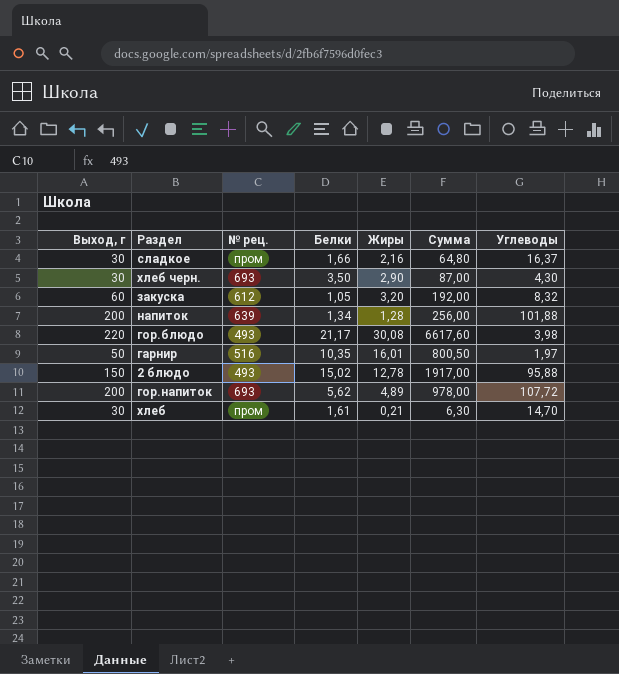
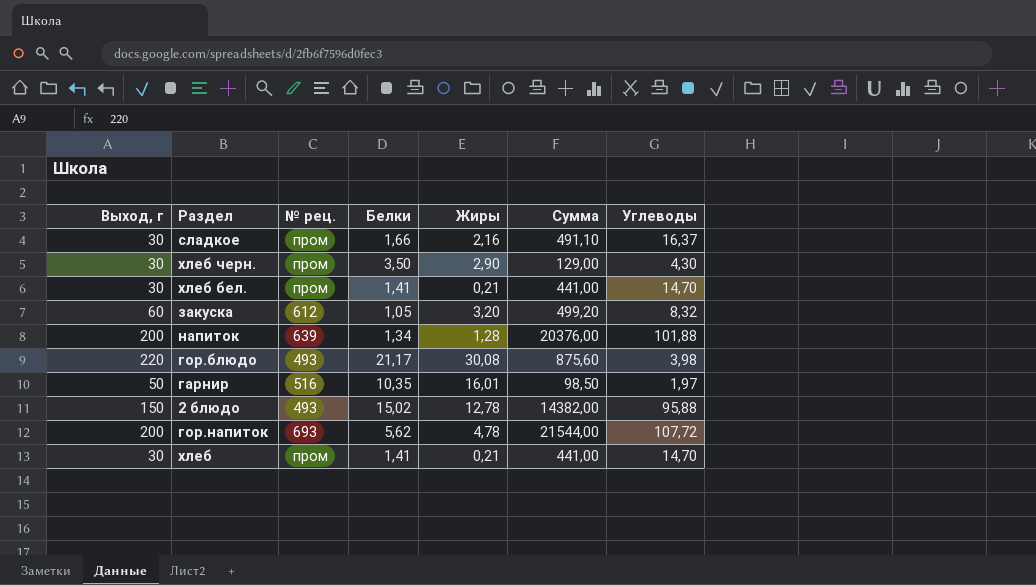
column Сумма | formula: [Выход, г] * [Жиры] -> [Выход, г] * [Углеводы]
хлеб черн. | № рец.: 693 -> пром
row хлеб бел.: none -> 30 | пром | 1,41 | 0,21 | 441,00 | 14,70
гор.напиток | Жиры: 4,89 -> 4,78
хлеб | Белки: 1,61 -> 1,41

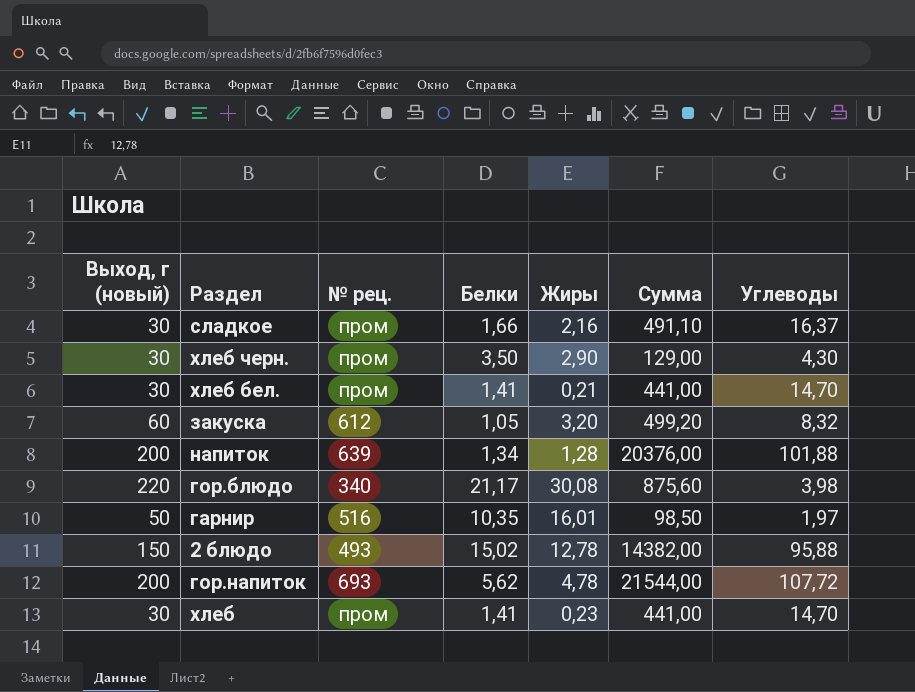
column name: Выход, г -> Выход, г (новый)
гор.блюдо | № рец.: 493 -> 340
хлеб | Жиры: 0,21 -> 0,23

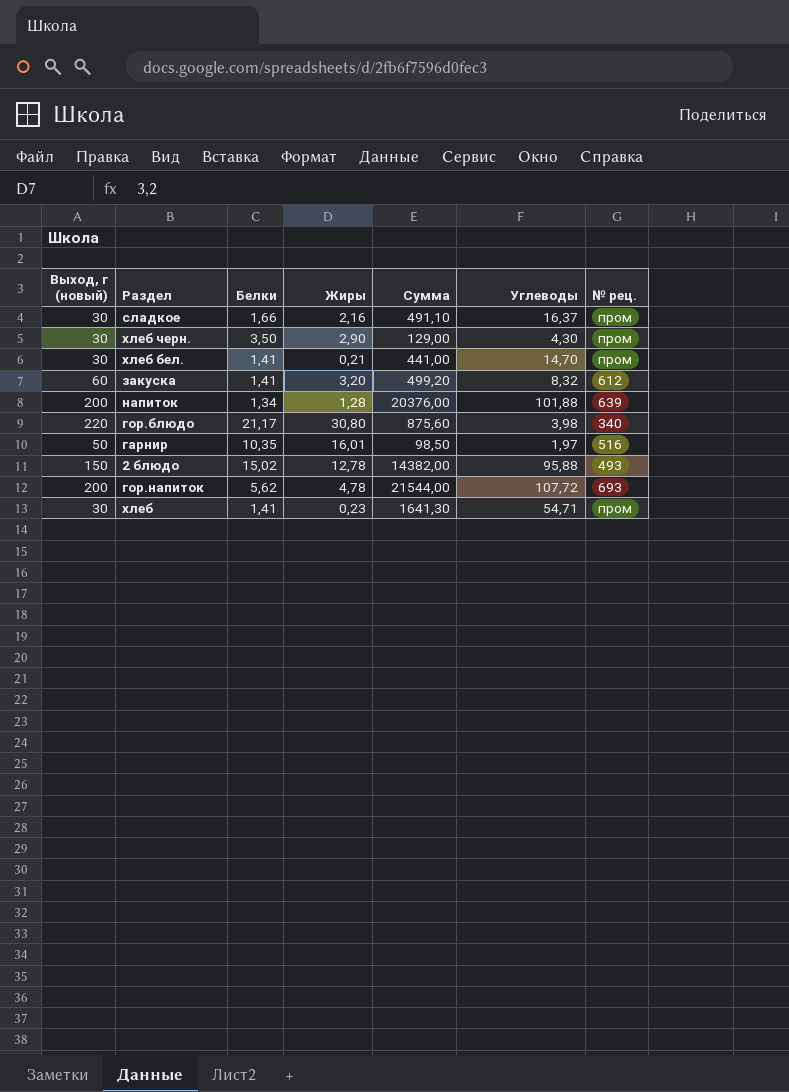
column № рец. | position: 3 -> 7
закуска | Белки: 1,05 -> 1,41
гор.блюдо | Жиры: 30,08 -> 30,80
хлеб | Сумма: 441,00 -> 1641,30
хлеб | Углеводы: 14,70 -> 54,71

